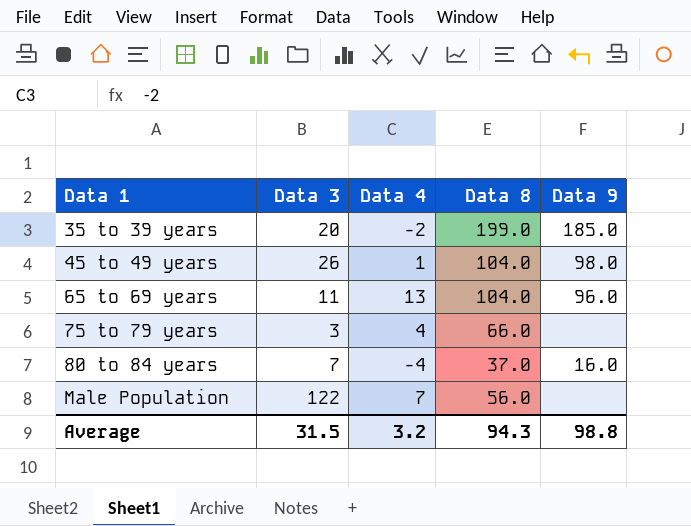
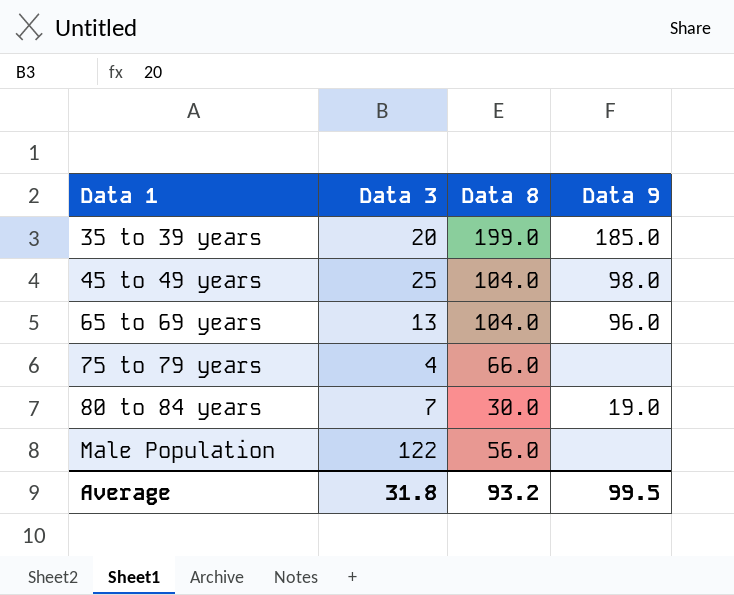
column Data 4 | position: 3 -> none
45 to 49 years | Data 3: 26 -> 25
65 to 69 years | Data 3: 11 -> 13
75 to 79 years | Data 3: 3 -> 4
80 to 84 years | Data 8: 37.0 -> 30.0
80 to 84 years | Data 9: 16.0 -> 19.0
Average | Data 3: 31.5 -> 31.8
Average | Data 8: 94.3 -> 93.2
Average | Data 9: 98.8 -> 99.5

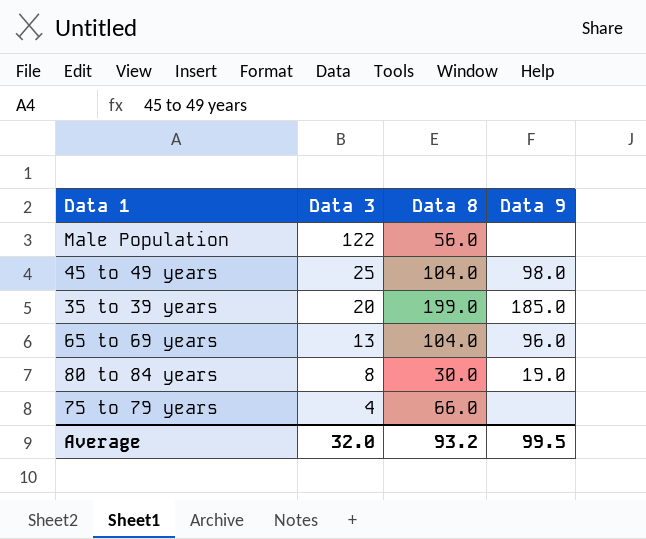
row order: Data 1 ascending -> Data 3 descending
80 to 84 years | Data 3: 7 -> 8
Average | Data 3: 31.8 -> 32.0

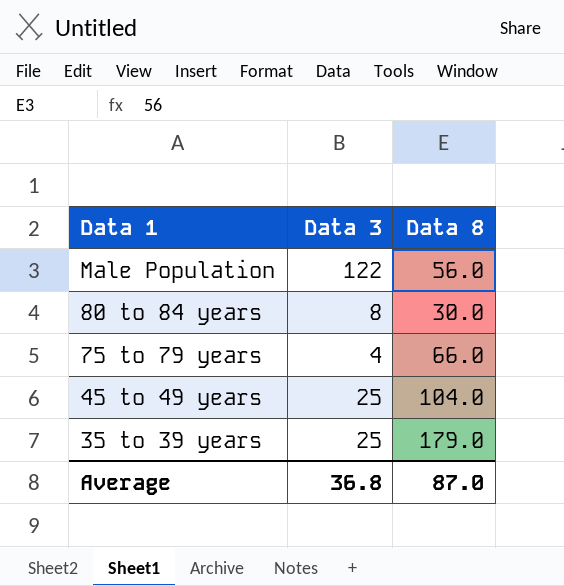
row order: Data 3 descending -> Data 1 descending
column Data 9 | position: 4 -> none
row 65 to 69 years: 13 | 104.0 | 96.0 -> none
35 to 39 years | Data 3: 20 -> 25
35 to 39 years | Data 8: 199.0 -> 179.0
Average | Data 3: 32.0 -> 36.8
Average | Data 8: 93.2 -> 87.0

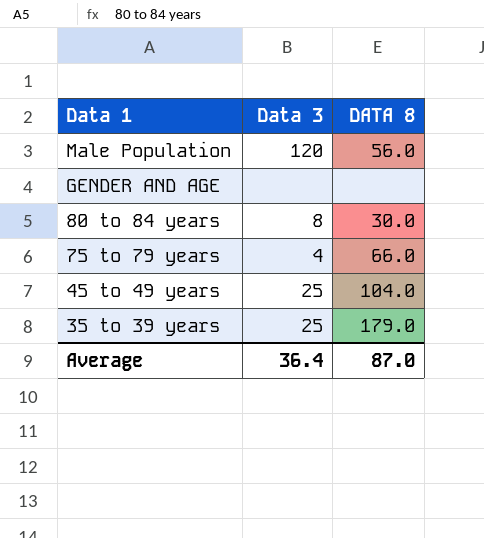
column name: Data 8 -> DATA 8
Male Population | Data 3: 122 -> 120
row GENDER AND AGE: none -> none | none
Average | Data 3: 36.8 -> 36.4

